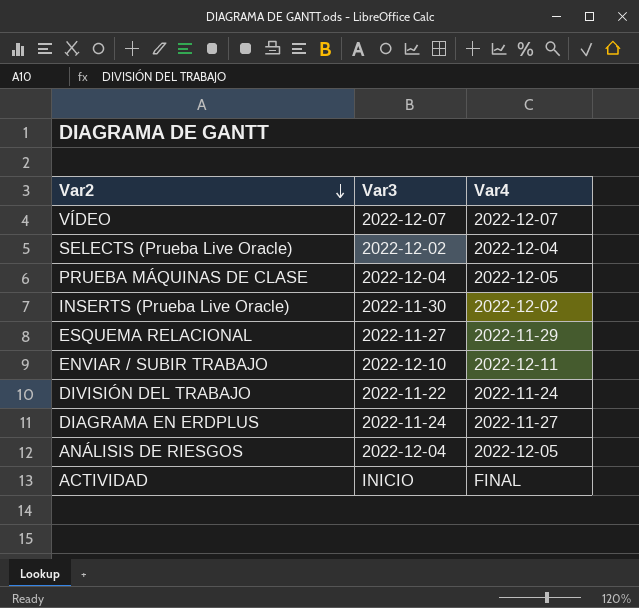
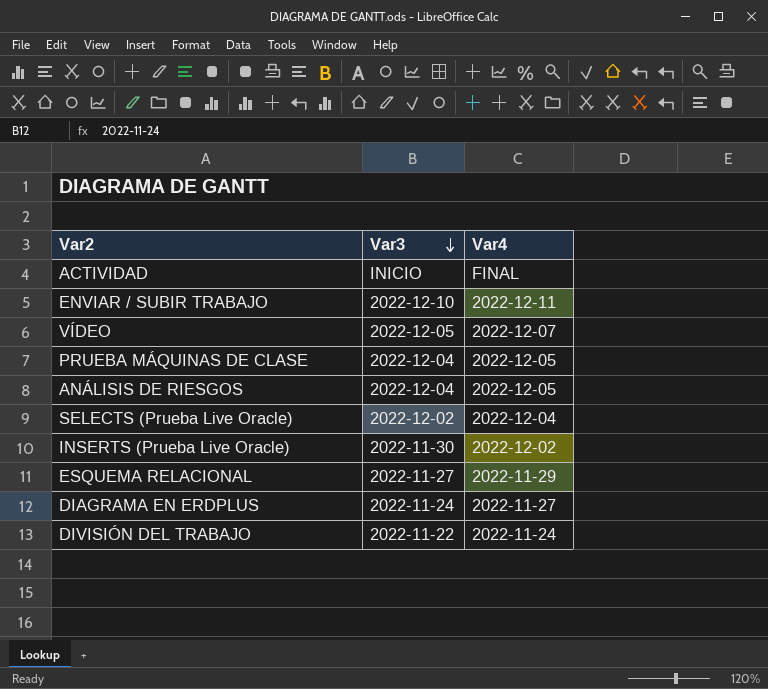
row order: Var2 descending -> Var3 descending
VÍDEO | Var3: 2022-12-07 -> 2022-12-05

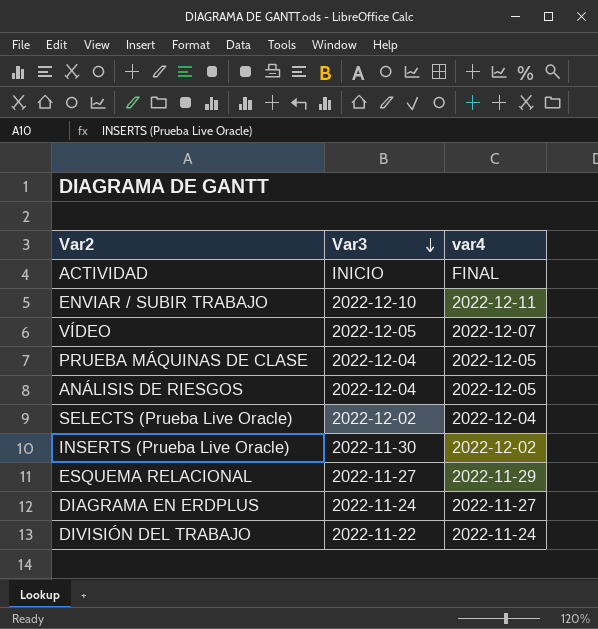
column name: Var4 -> var4

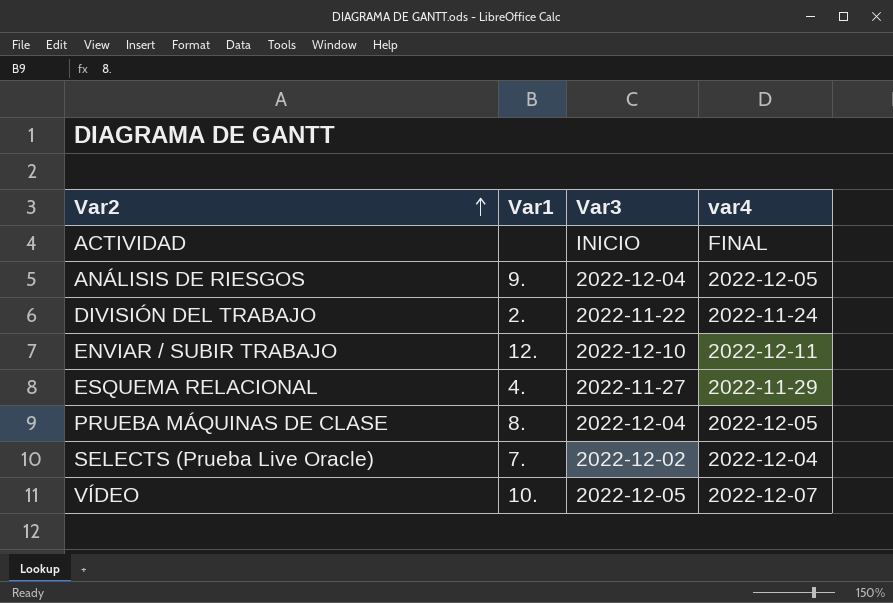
row order: Var3 descending -> Var2 ascending
column Var1 | position: none -> 2
row INSERTS (Prueba Live Oracle): 2022-11-30 | 2022-12-02 -> none
row DIAGRAMA EN ERDPLUS: 2022-11-24 | 2022-11-27 -> none

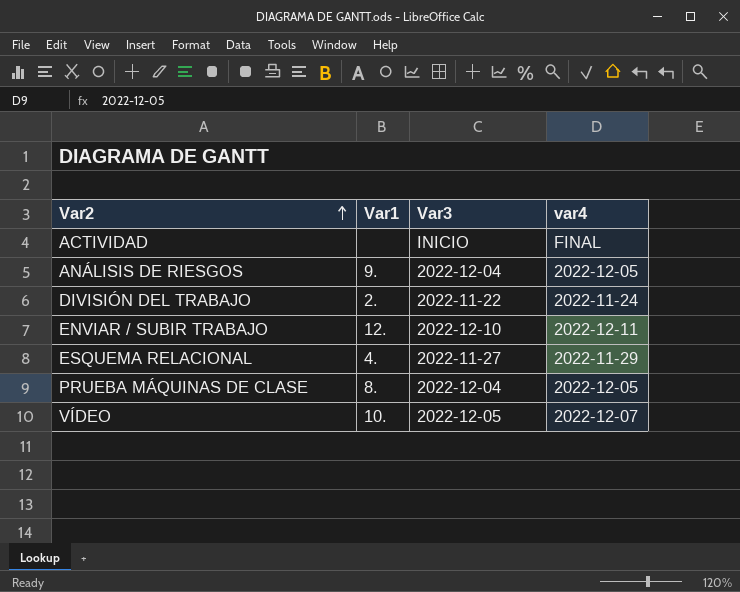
row SELECTS (Prueba Live Oracle): 7. | 2022-12-02 | 2022-12-04 -> none

